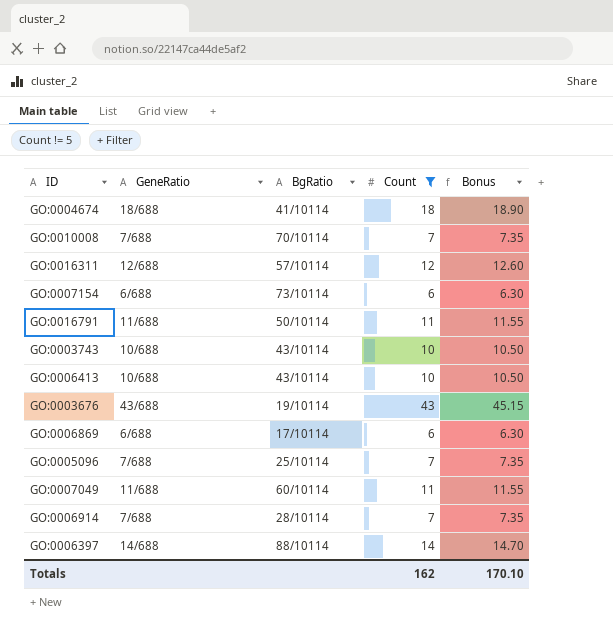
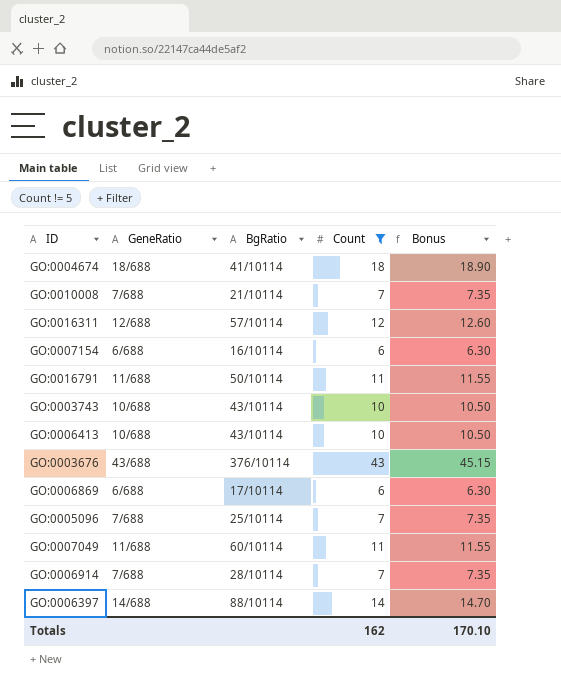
GO:0010008 | BgRatio: 70/10114 -> 21/10114
GO:0007154 | BgRatio: 73/10114 -> 16/10114
GO:0003676 | BgRatio: 19/10114 -> 376/10114

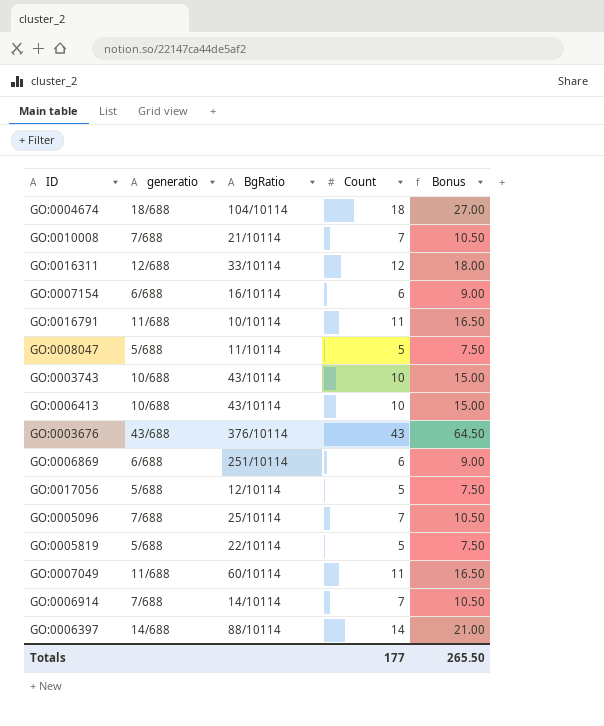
filter: Count != 5 -> none
column name: GeneRatio -> generatio
column Bonus | formula: [Count] * 1.05 -> [Count] * 1.5
GO:0004674 | BgRatio: 41/10114 -> 104/10114
GO:0016311 | BgRatio: 57/10114 -> 33/10114
GO:0016791 | BgRatio: 50/10114 -> 10/10114
GO:0006869 | BgRatio: 17/10114 -> 251/10114
GO:0006914 | BgRatio: 28/10114 -> 14/10114
Totals | Count: 162 -> 177
Totals | Bonus: 170.10 -> 265.50

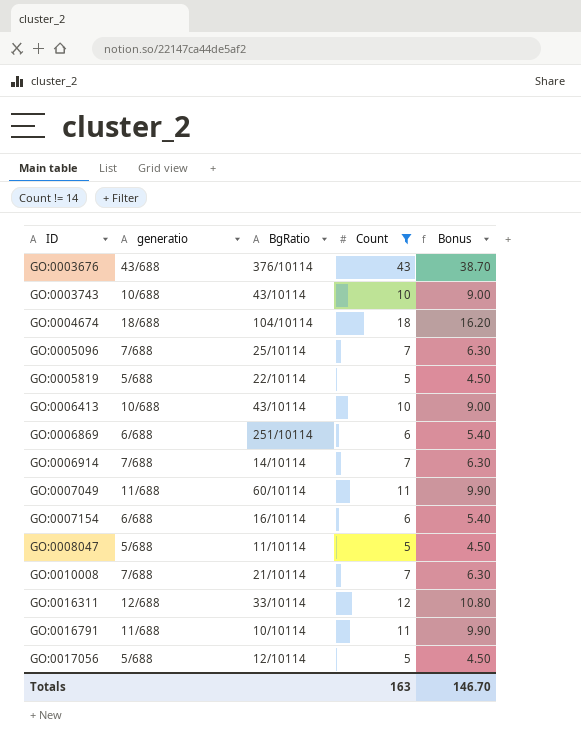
filter: none -> Count != 14
row order: none -> ID ascending
column Bonus | formula: [Count] * 1.5 -> [Count] * 0.9
Totals | Count: 177 -> 163
Totals | Bonus: 265.50 -> 146.70

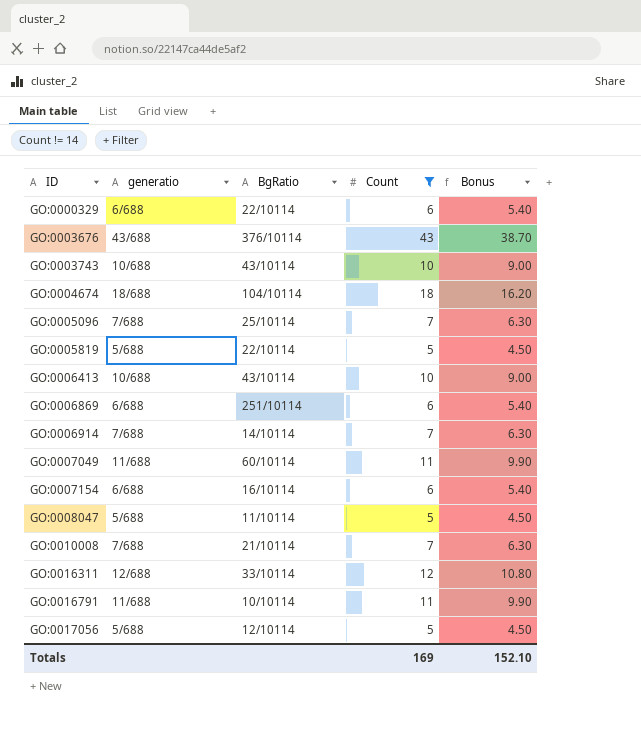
row GO:0000329: none -> 6/688 | 22/10114 | 6 | 5.40
Totals | Count: 163 -> 169
Totals | Bonus: 146.70 -> 152.10

